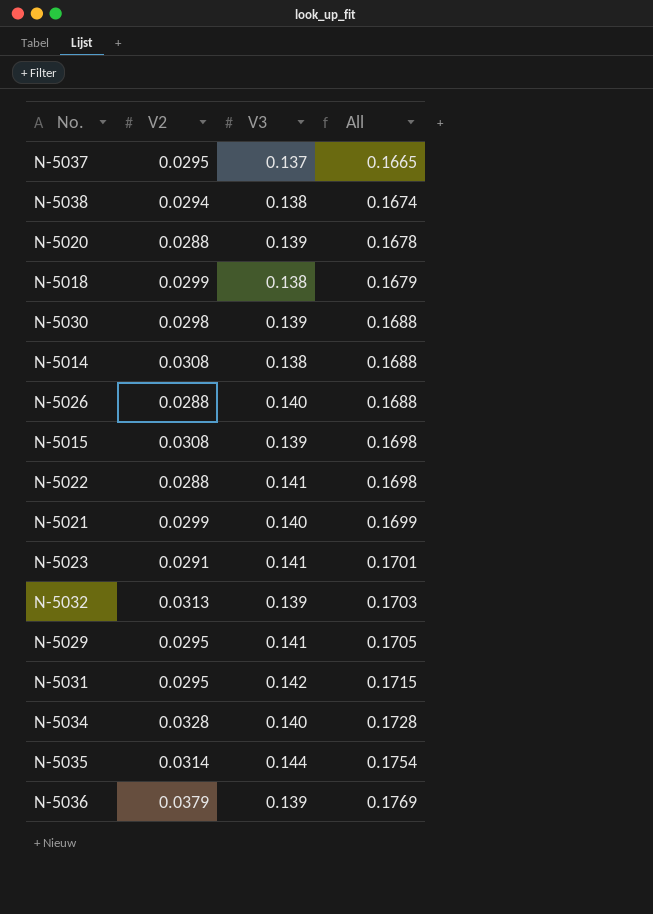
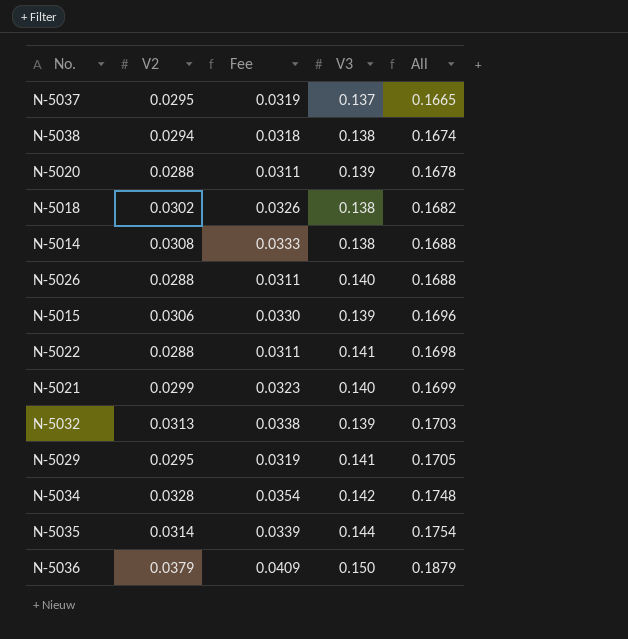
column Fee | formula: none -> [V2] * 1.08
row N-5030: 0.0298 | 0.139 | 0.1688 -> none
row N-5023: 0.0291 | 0.141 | 0.1701 -> none
row N-5031: 0.0295 | 0.142 | 0.1715 -> none
N-5018 | V2: 0.0299 -> 0.0302
N-5018 | All: 0.1679 -> 0.1682
N-5015 | V2: 0.0308 -> 0.0306
N-5015 | All: 0.1698 -> 0.1696
N-5034 | V3: 0.140 -> 0.142
N-5034 | All: 0.1728 -> 0.1748
N-5036 | V3: 0.139 -> 0.150
N-5036 | All: 0.1769 -> 0.1879

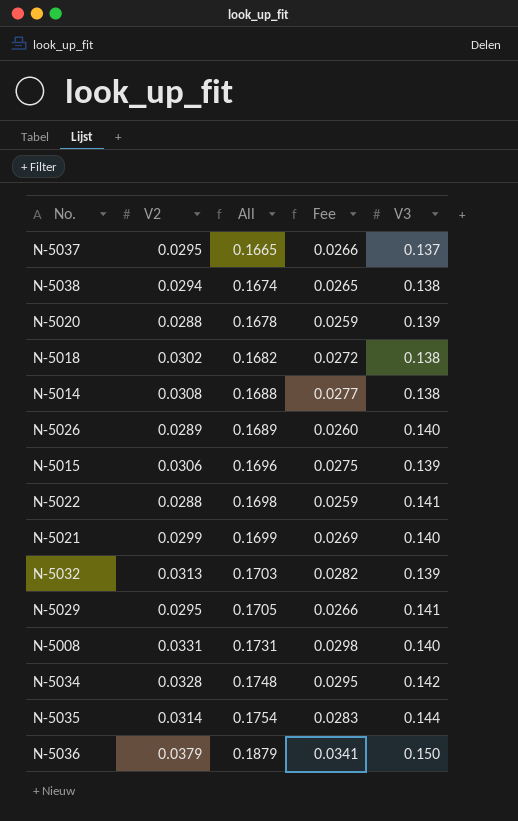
column All | position: 5 -> 3
column Fee | formula: [V2] * 1.08 -> [V2] * 0.9
N-5026 | V2: 0.0288 -> 0.0289
N-5026 | All: 0.1688 -> 0.1689
row N-5008: none -> 0.0331 | 0.1731 | 0.0298 | 0.140

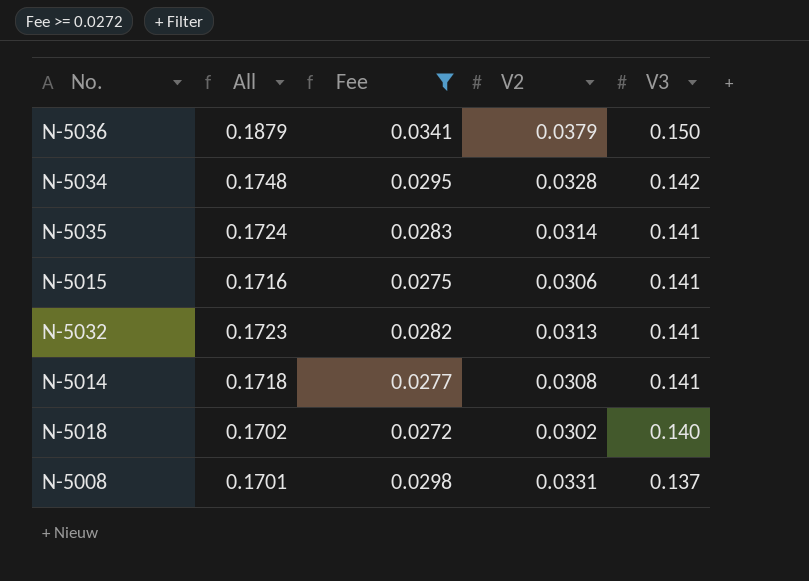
filter: none -> Fee >= 0.0272
row order: All ascending -> V3 descending
column V2 | position: 2 -> 4
N-5035 | All: 0.1754 -> 0.1724
N-5035 | V3: 0.144 -> 0.141
N-5015 | All: 0.1696 -> 0.1716
N-5015 | V3: 0.139 -> 0.141
N-5032 | All: 0.1703 -> 0.1723
N-5032 | V3: 0.139 -> 0.141
N-5014 | All: 0.1688 -> 0.1718
N-5014 | V3: 0.138 -> 0.141
N-5018 | All: 0.1682 -> 0.1702
N-5018 | V3: 0.138 -> 0.140
N-5008 | All: 0.1731 -> 0.1701
N-5008 | V3: 0.140 -> 0.137

